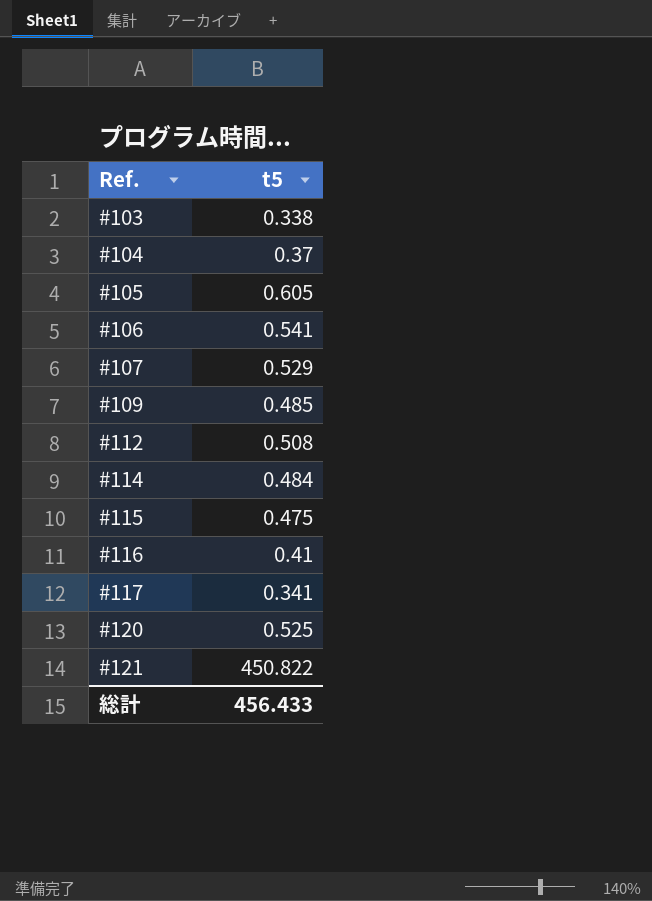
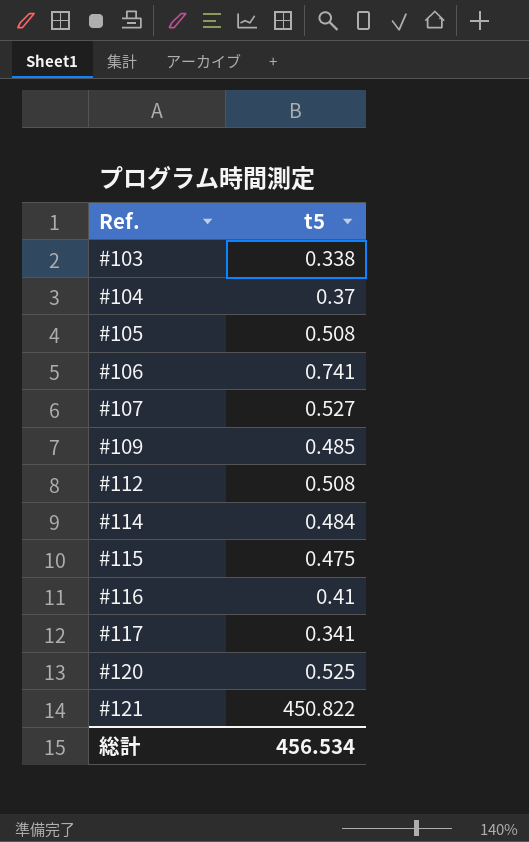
#105 | t5: 0.605 -> 0.508
#106 | t5: 0.541 -> 0.741
#107 | t5: 0.529 -> 0.527
総計 | t5: 456.433 -> 456.534

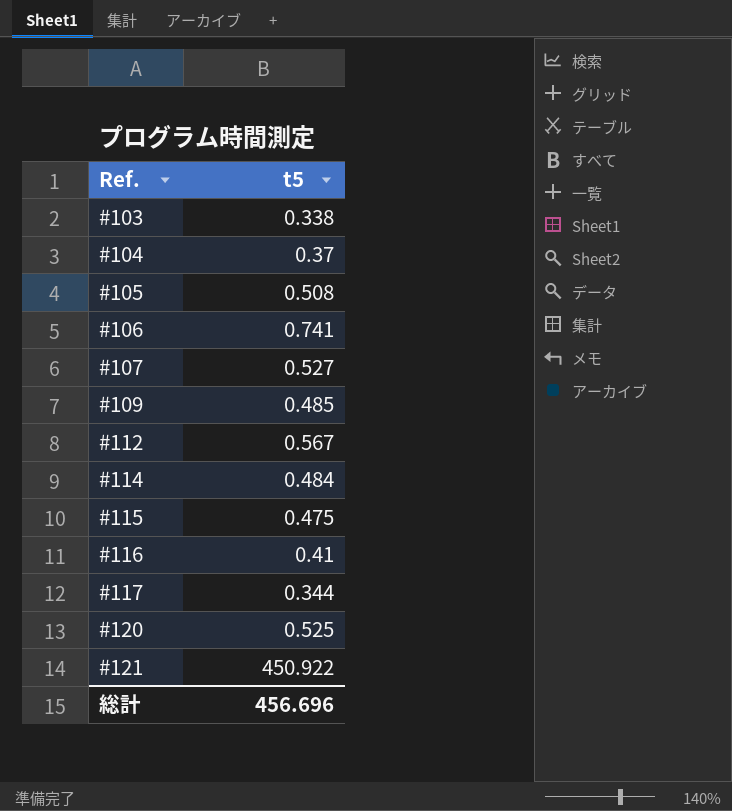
#112 | t5: 0.508 -> 0.567
#117 | t5: 0.341 -> 0.344
#121 | t5: 450.822 -> 450.922
総計 | t5: 456.534 -> 456.696

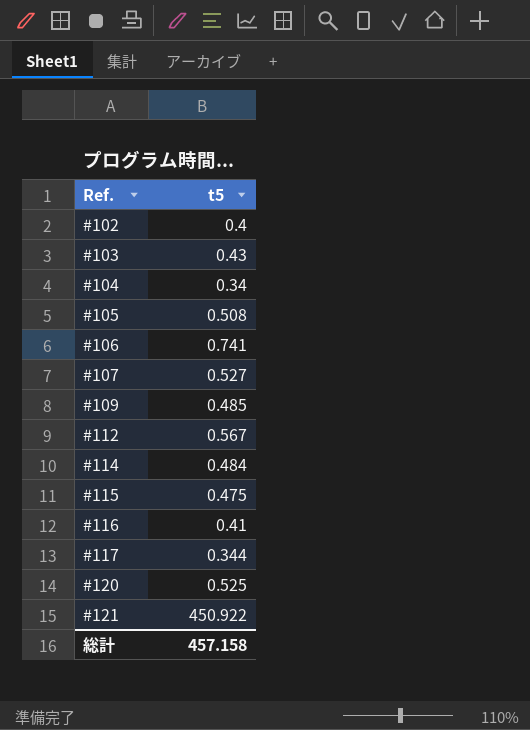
row #102: none -> 0.4
#103 | t5: 0.338 -> 0.43
#104 | t5: 0.37 -> 0.34
総計 | t5: 456.696 -> 457.158

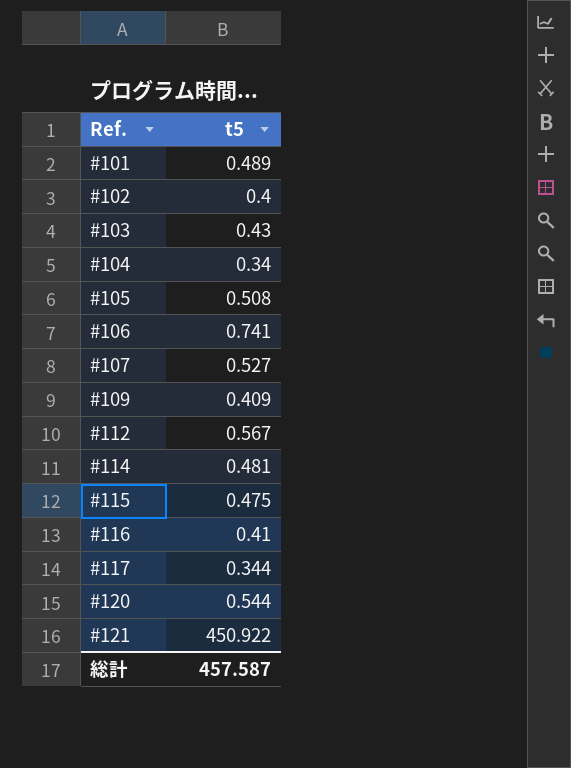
row #101: none -> 0.489
#109 | t5: 0.485 -> 0.409
#114 | t5: 0.484 -> 0.481
#120 | t5: 0.525 -> 0.544
総計 | t5: 457.158 -> 457.587

